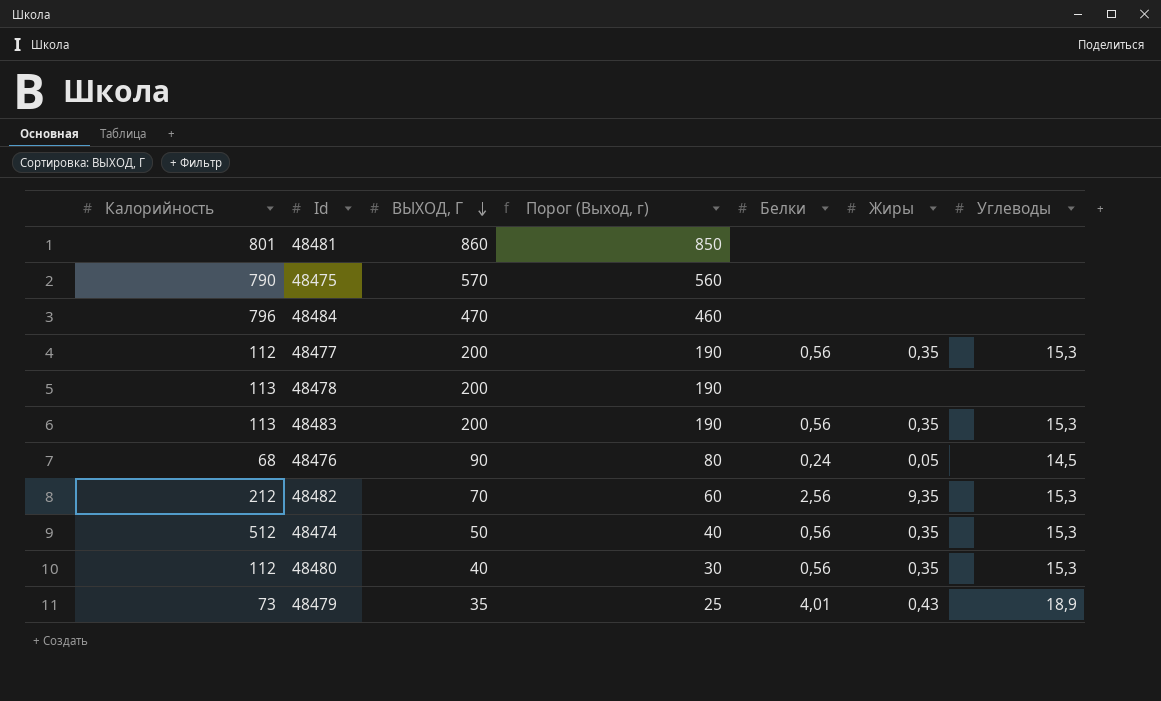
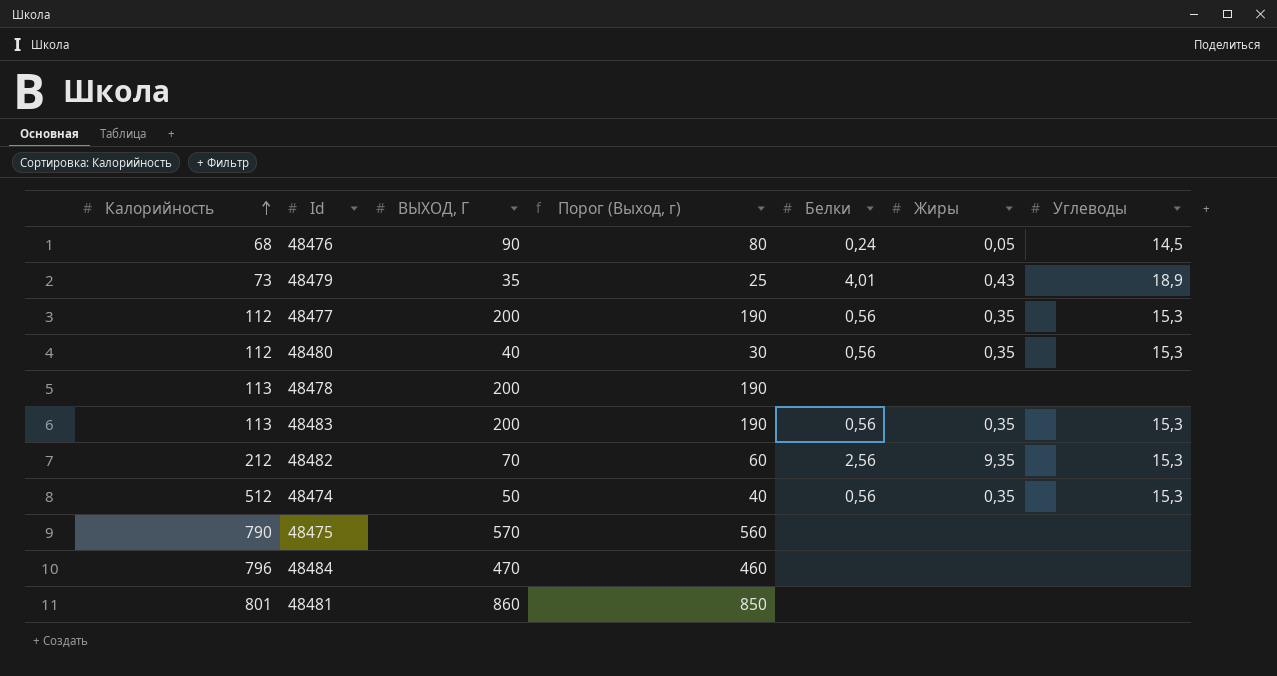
row order: ВЫХОД, Г descending -> Калорийность ascending

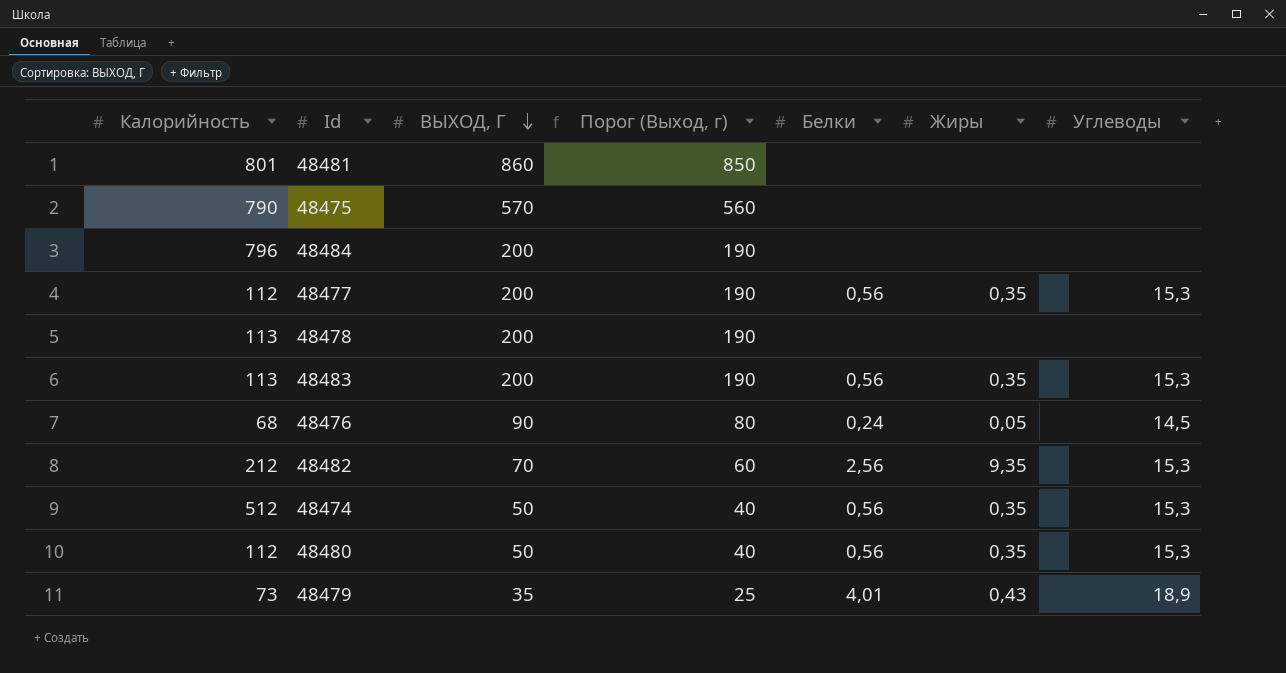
row order: Калорийность ascending -> ВЫХОД, Г descending
48484 | ВЫХОД, Г: 470 -> 200
48484 | Порог (Выход, г): 460 -> 190
48480 | ВЫХОД, Г: 40 -> 50
48480 | Порог (Выход, г): 30 -> 40

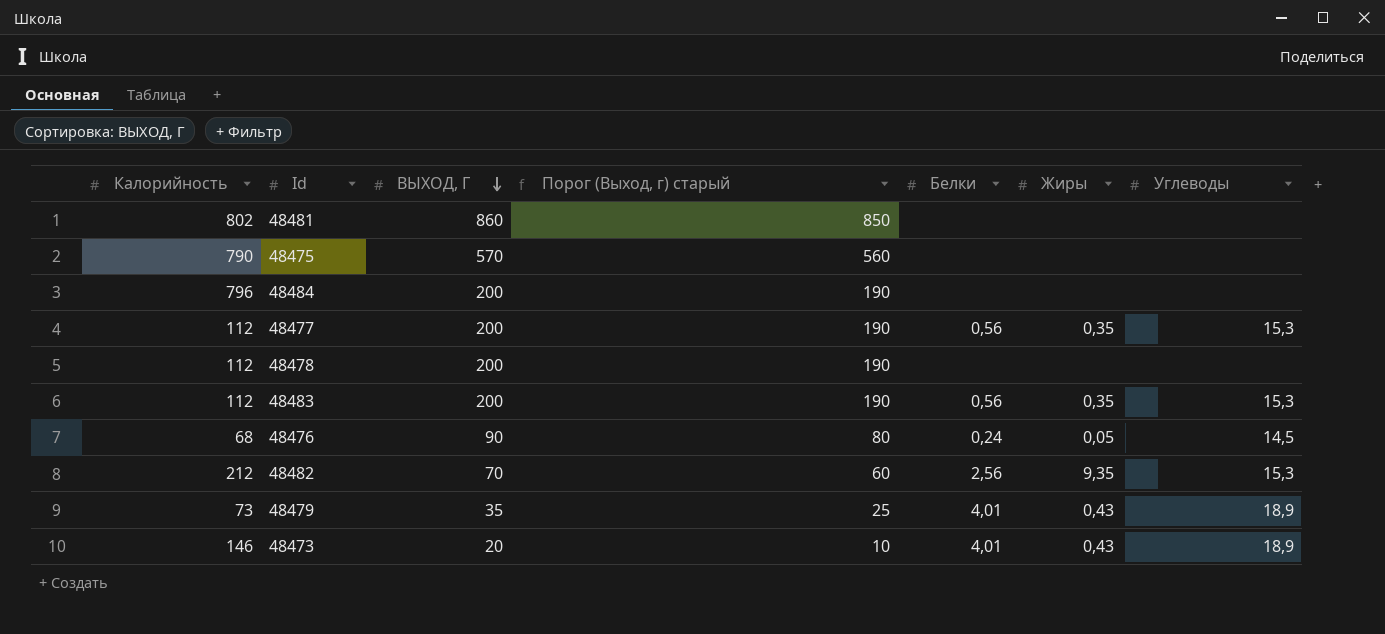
column name: Порог (Выход, г) -> Порог (Выход, г) старый
row 48474: 512 | 50 | 40 | 0,56 | 0,35 | 15,3 -> none
row 48480: 112 | 50 | 40 | 0,56 | 0,35 | 15,3 -> none
48481 | Калорийность: 801 -> 802
48478 | Калорийность: 113 -> 112
48483 | Калорийность: 113 -> 112
row 48473: none -> 146 | 20 | 10 | 4,01 | 0,43 | 18,9

